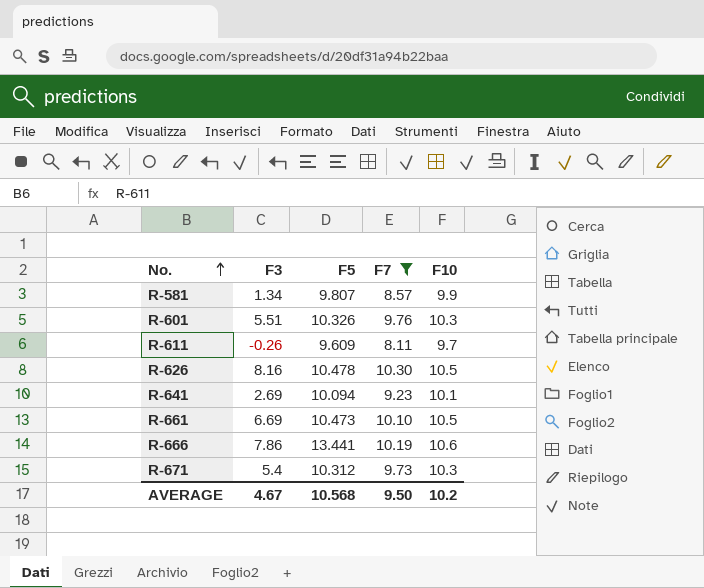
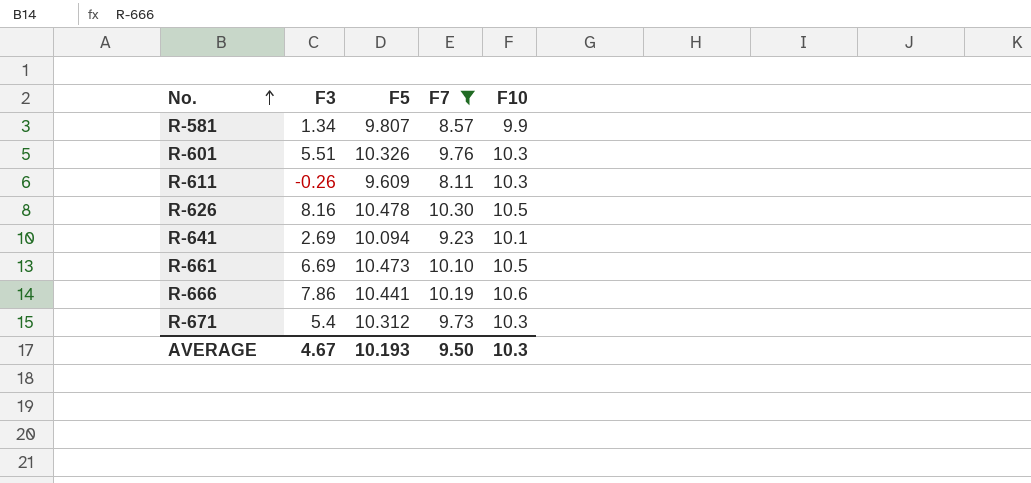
R-611 | F10: 9.7 -> 10.3
R-666 | F5: 13.441 -> 10.441
AVERAGE | F5: 10.568 -> 10.193
AVERAGE | F10: 10.2 -> 10.3

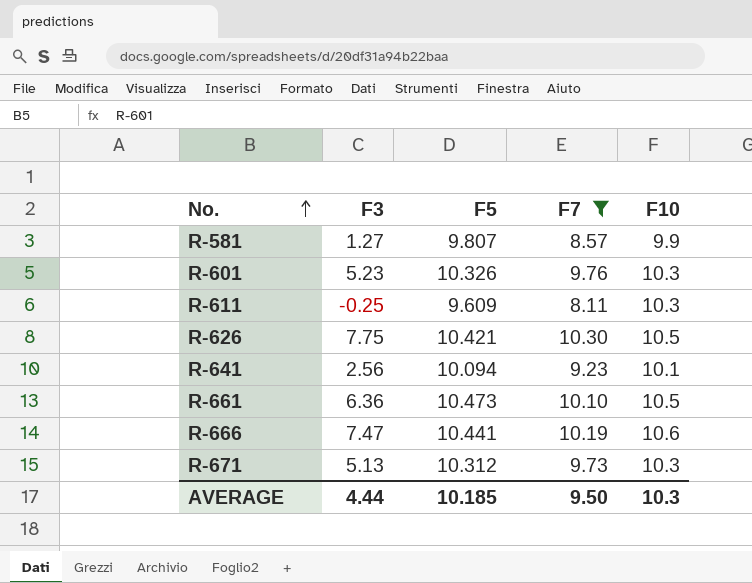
R-581 | F3: 1.34 -> 1.27
R-601 | F3: 5.51 -> 5.23
R-611 | F3: -0.26 -> -0.25
R-626 | F3: 8.16 -> 7.75
R-626 | F5: 10.478 -> 10.421
R-641 | F3: 2.69 -> 2.56
R-661 | F3: 6.69 -> 6.36
R-666 | F3: 7.86 -> 7.47
R-671 | F3: 5.4 -> 5.13
AVERAGE | F3: 4.67 -> 4.44
AVERAGE | F5: 10.193 -> 10.185

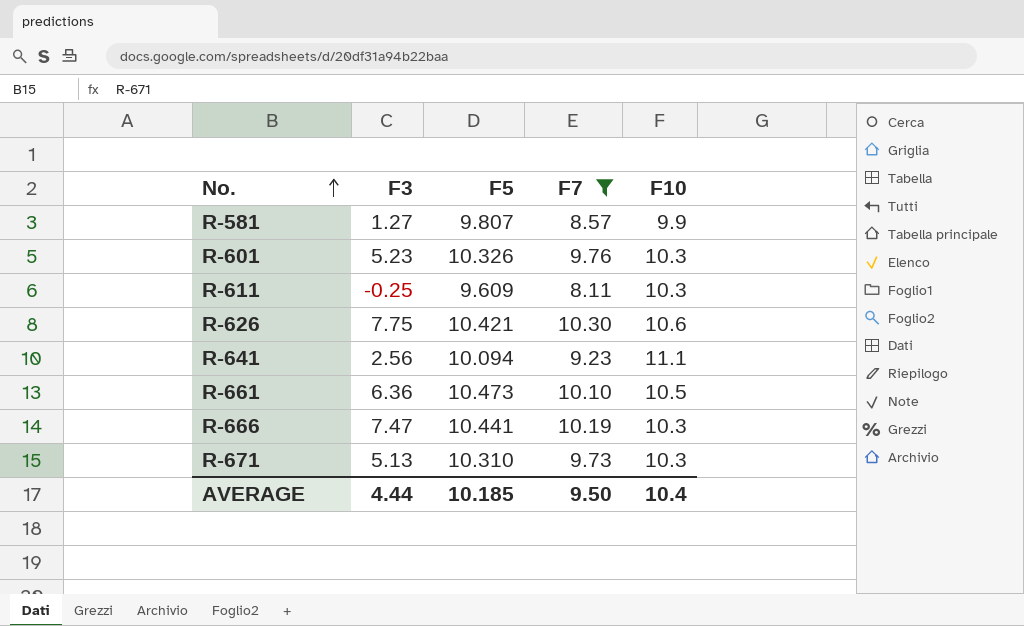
R-626 | F10: 10.5 -> 10.6
R-641 | F10: 10.1 -> 11.1
R-666 | F10: 10.6 -> 10.3
R-671 | F5: 10.312 -> 10.310
AVERAGE | F10: 10.3 -> 10.4

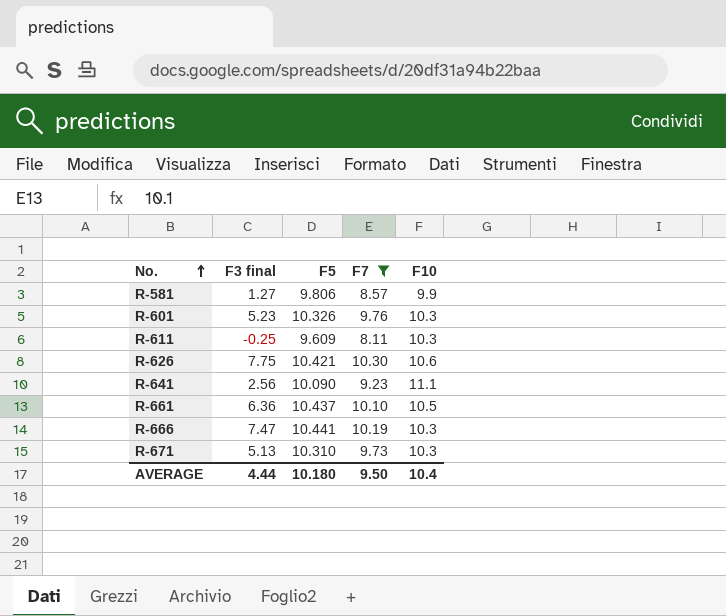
column name: F3 -> F3 final
R-581 | F5: 9.807 -> 9.806
R-641 | F5: 10.094 -> 10.090
R-661 | F5: 10.473 -> 10.437
AVERAGE | F5: 10.185 -> 10.180

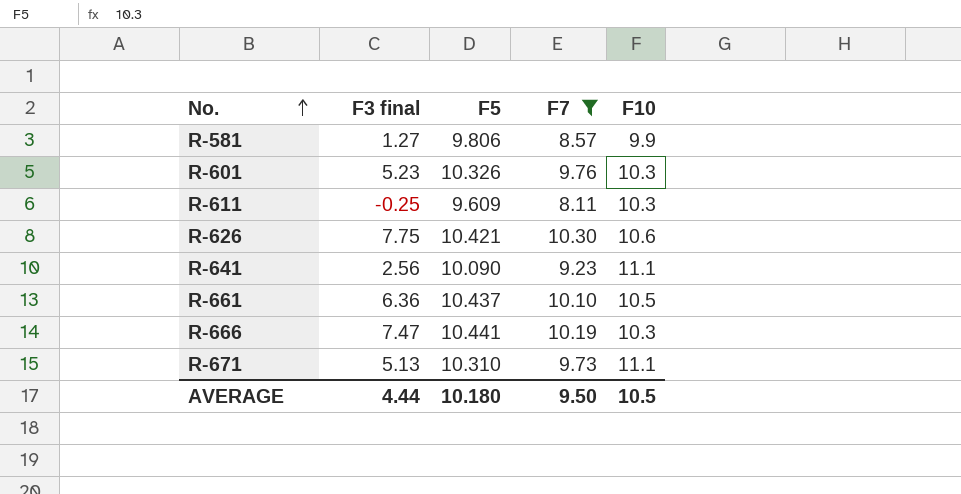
R-671 | F10: 10.3 -> 11.1
AVERAGE | F10: 10.4 -> 10.5

